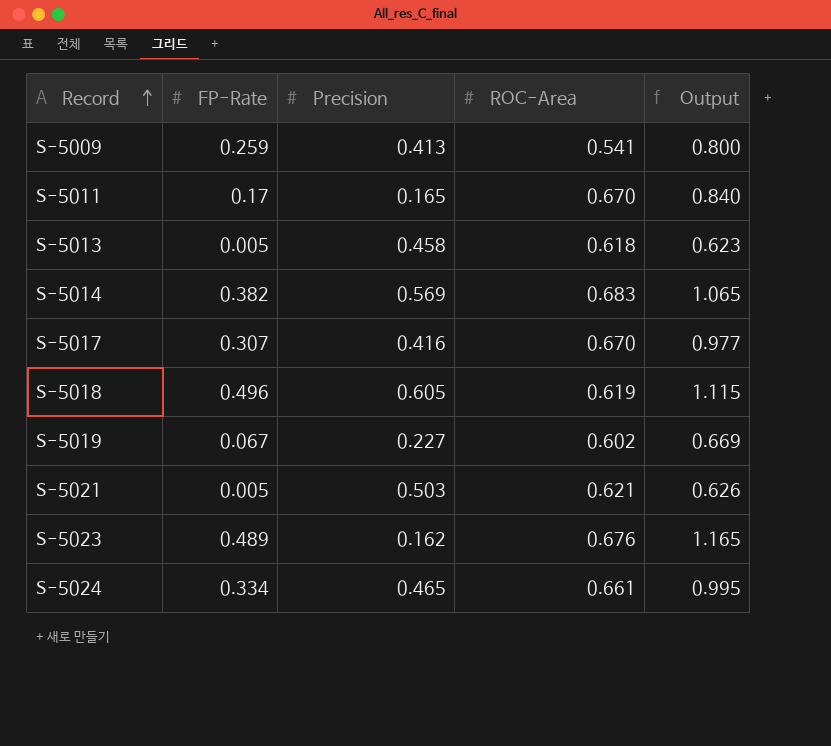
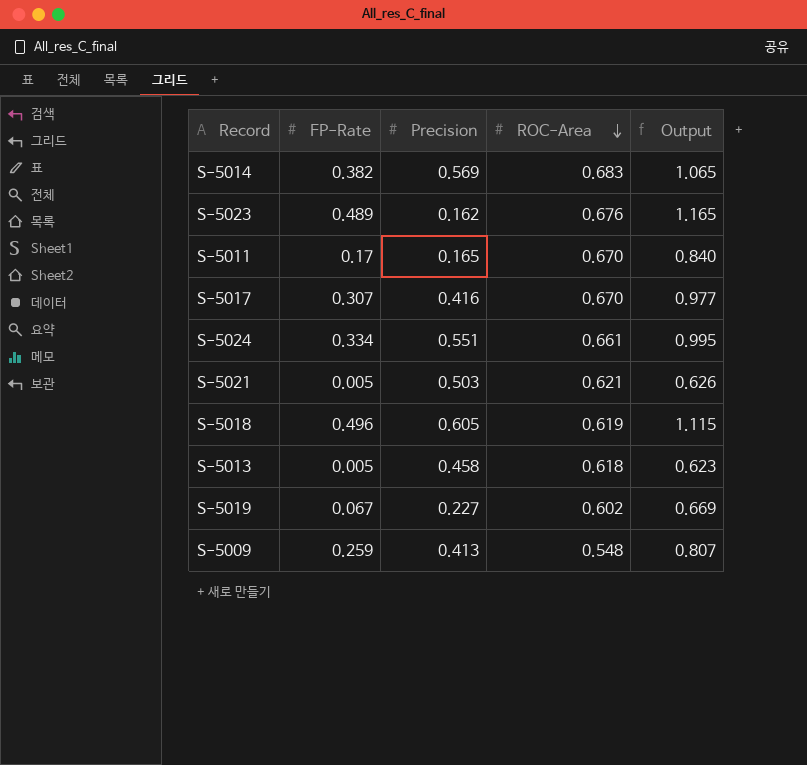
row order: Record ascending -> ROC-Area descending
S-5024 | Precision: 0.465 -> 0.551
S-5009 | ROC-Area: 0.541 -> 0.548
S-5009 | Output: 0.800 -> 0.807

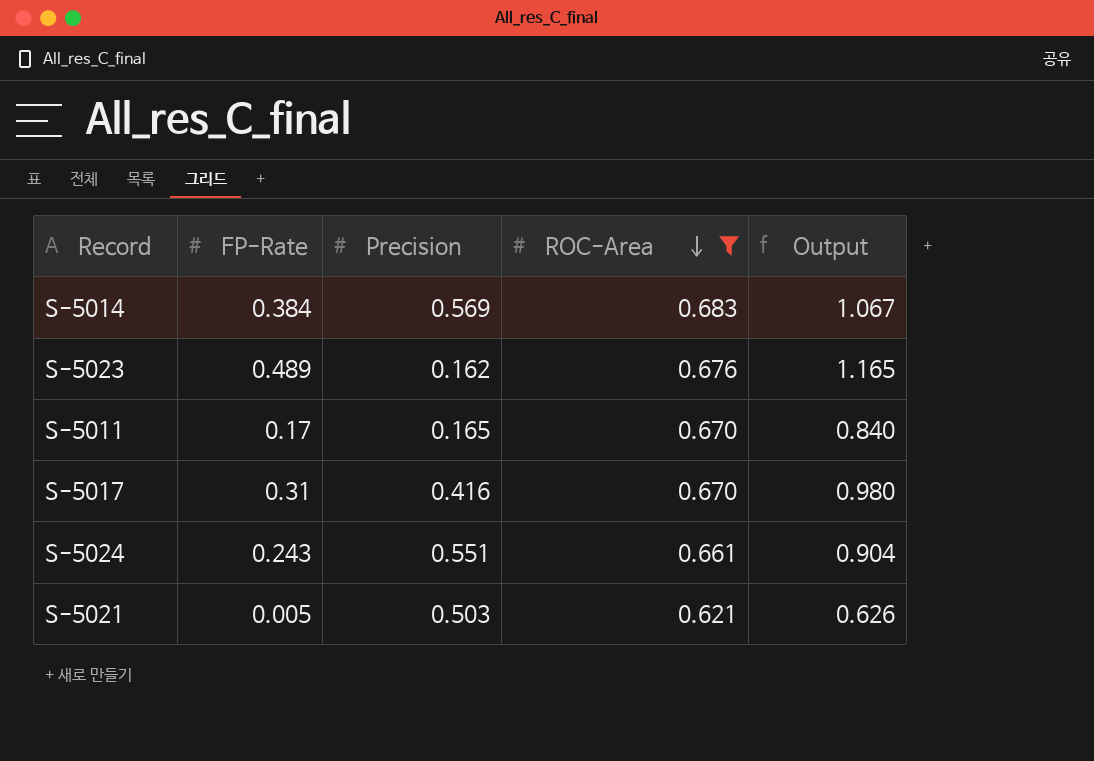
filter: none -> ROC-Area >= 0.621
S-5014 | FP-Rate: 0.382 -> 0.384
S-5014 | Output: 1.065 -> 1.067
S-5017 | FP-Rate: 0.307 -> 0.31
S-5017 | Output: 0.977 -> 0.980
S-5024 | FP-Rate: 0.334 -> 0.243
S-5024 | Output: 0.995 -> 0.904

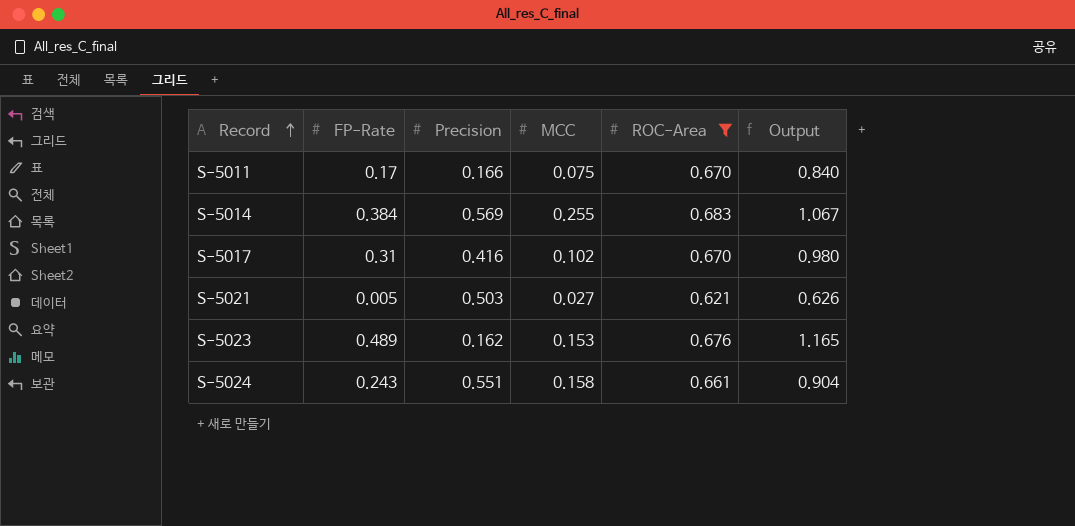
row order: ROC-Area descending -> Record ascending
column MCC | position: none -> 4
S-5011 | Precision: 0.165 -> 0.166

